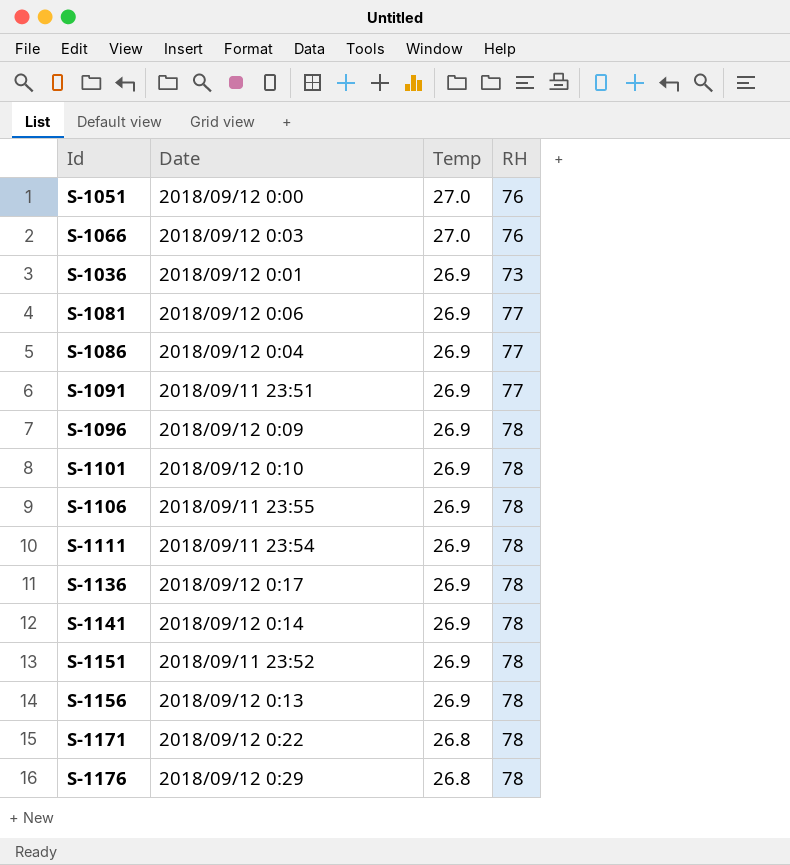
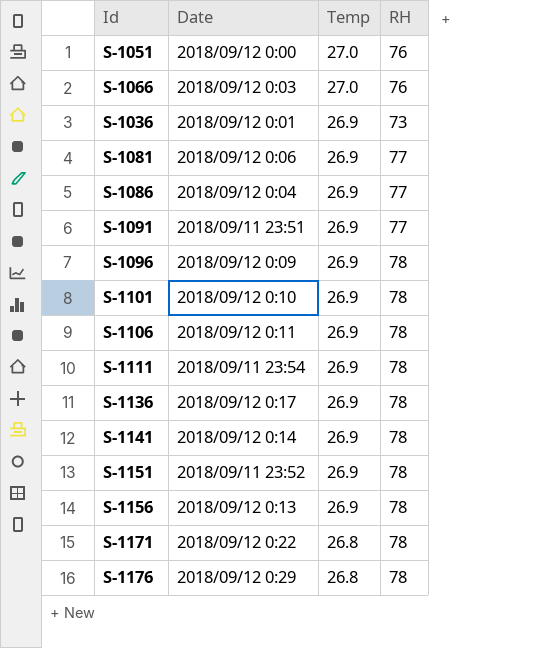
S-1106 | Date: 2018/09/11 23:55 -> 2018/09/12 0:11

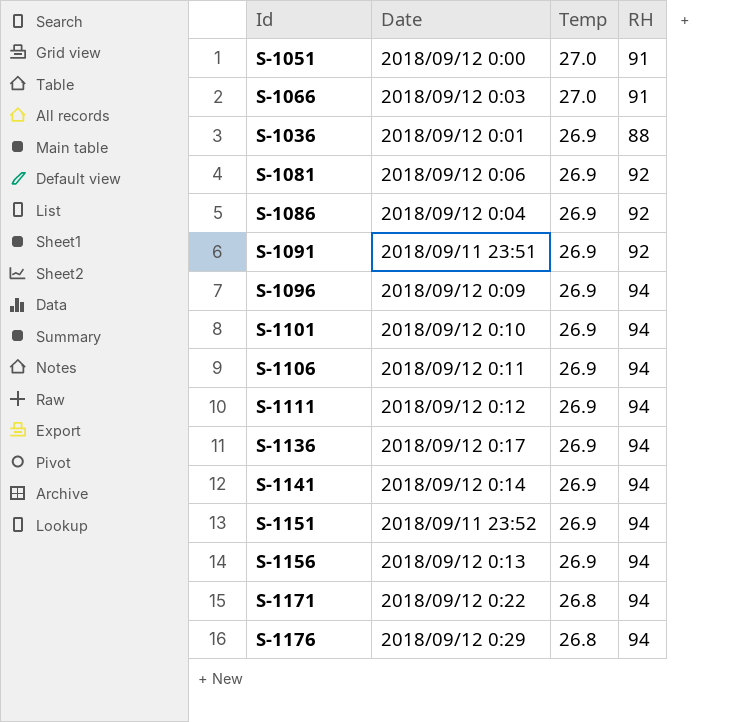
S-1051 | RH: 76 -> 91
S-1066 | RH: 76 -> 91
S-1036 | RH: 73 -> 88
S-1081 | RH: 77 -> 92
S-1086 | RH: 77 -> 92
S-1091 | RH: 77 -> 92
S-1096 | RH: 78 -> 94
S-1101 | RH: 78 -> 94
S-1106 | RH: 78 -> 94
S-1111 | Date: 2018/09/11 23:54 -> 2018/09/12 0:12
S-1111 | RH: 78 -> 94
S-1136 | RH: 78 -> 94
S-1141 | RH: 78 -> 94
S-1151 | RH: 78 -> 94
S-1156 | RH: 78 -> 94
S-1171 | RH: 78 -> 94
S-1176 | RH: 78 -> 94

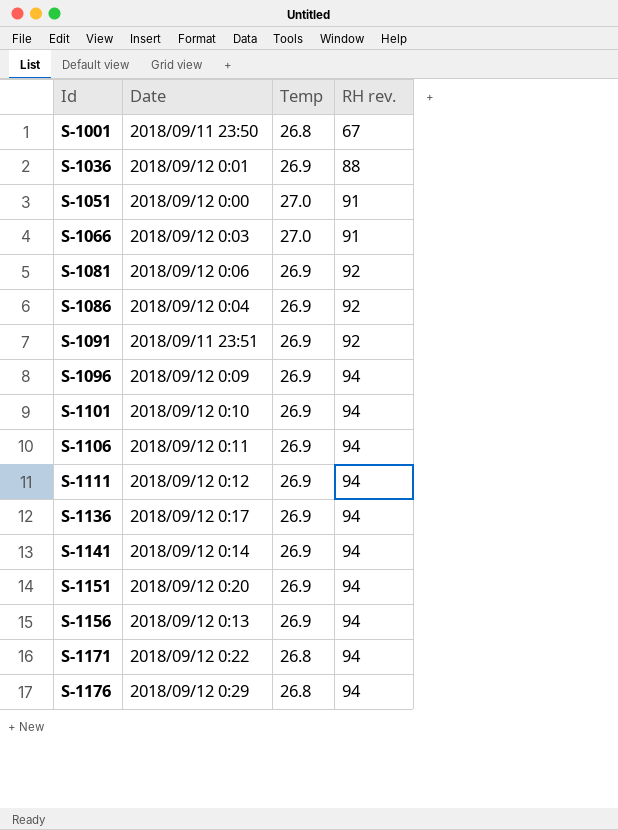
row order: Temp descending -> Id ascending
column name: RH -> RH rev.
row S-1001: none -> 2018/09/11 23:50 | 26.8 | 67
S-1151 | Date: 2018/09/11 23:52 -> 2018/09/12 0:20

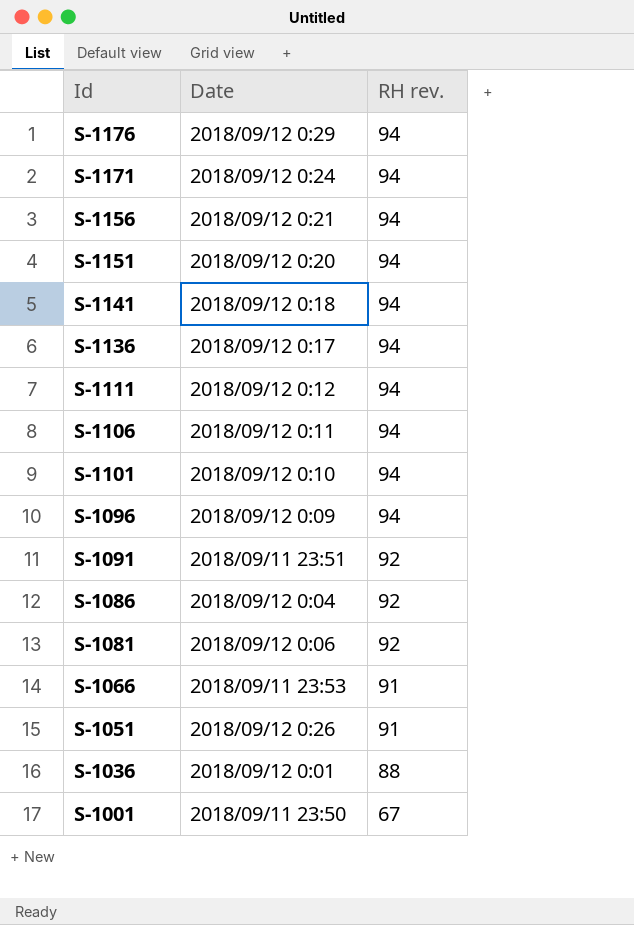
row order: Id ascending -> Id descending
column Temp | position: 3 -> none
S-1171 | Date: 2018/09/12 0:22 -> 2018/09/12 0:24
S-1156 | Date: 2018/09/12 0:13 -> 2018/09/12 0:21
S-1141 | Date: 2018/09/12 0:14 -> 2018/09/12 0:18
S-1066 | Date: 2018/09/12 0:03 -> 2018/09/11 23:53
S-1051 | Date: 2018/09/12 0:00 -> 2018/09/12 0:26

